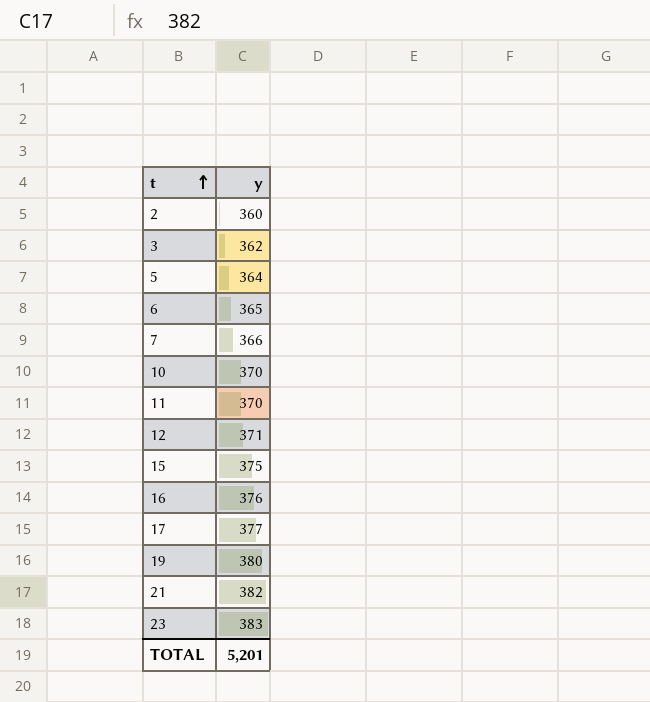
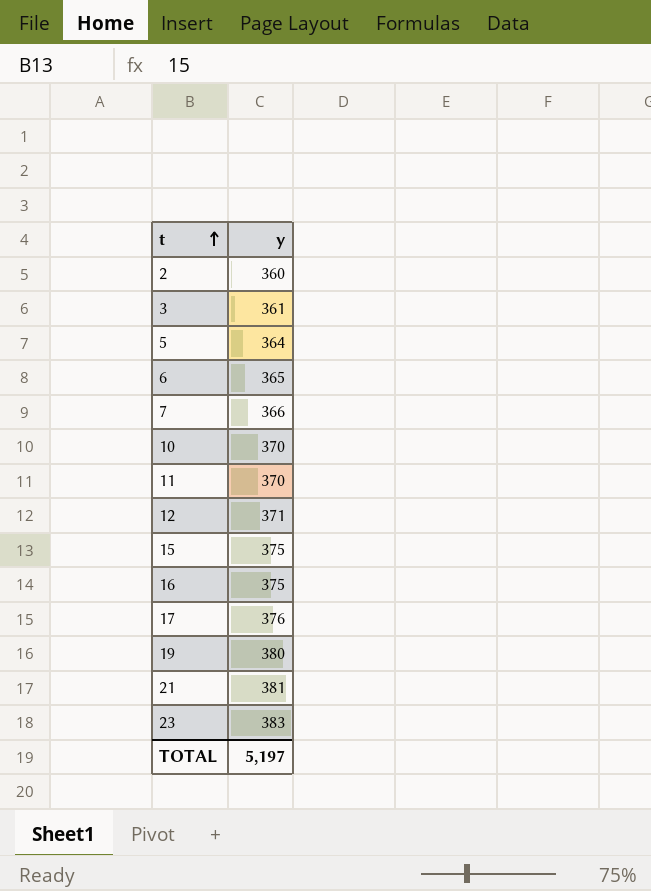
3 | y: 362 -> 361
16 | y: 376 -> 375
17 | y: 377 -> 376
21 | y: 382 -> 381
TOTAL | y: 5,201 -> 5,197

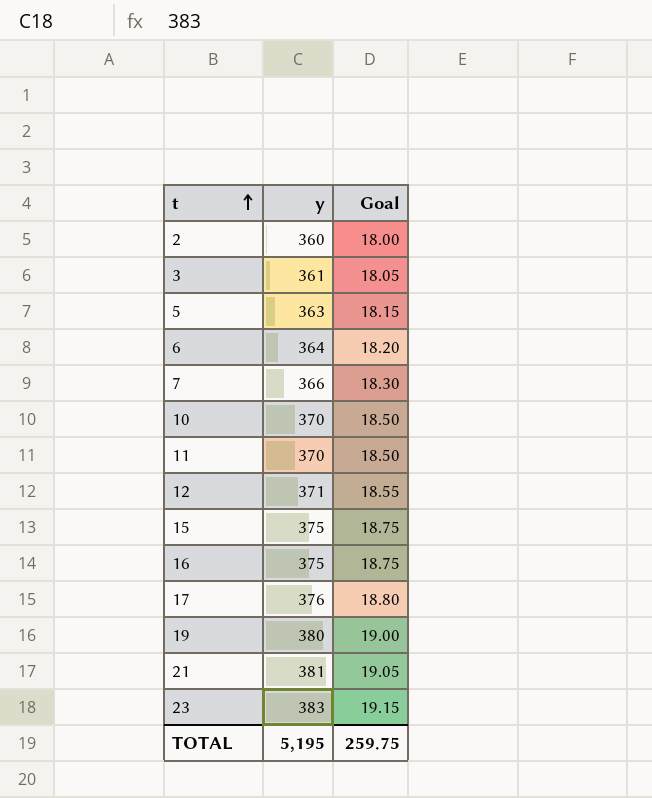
column Goal | formula: none -> [y] * 0.05
5 | y: 364 -> 363
6 | y: 365 -> 364
TOTAL | y: 5,197 -> 5,195

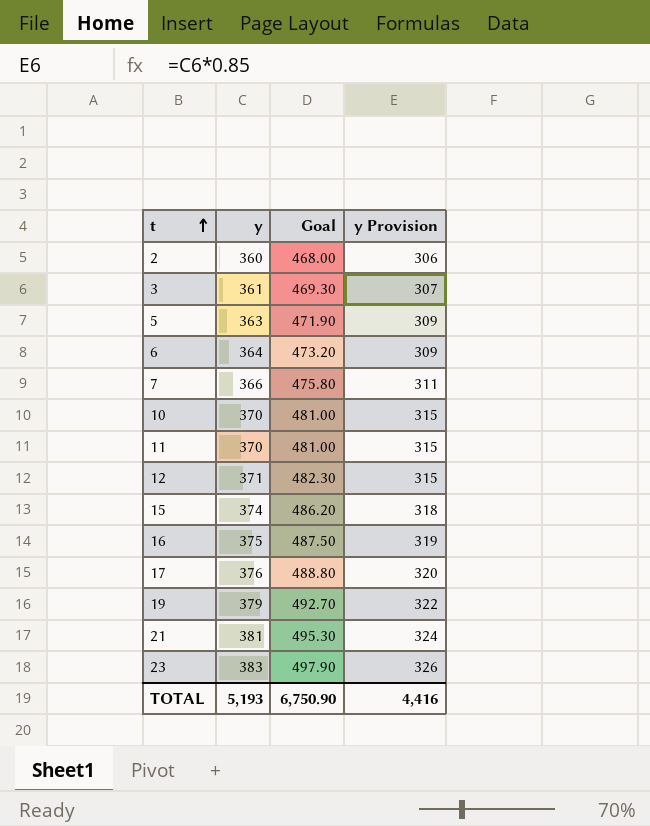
column Goal | formula: [y] * 0.05 -> [y] * 1.3
column y Provision | formula: none -> [y] * 0.85
15 | y: 375 -> 374
19 | y: 380 -> 379
TOTAL | y: 5,195 -> 5,193
TOTAL | Goal: 259.75 -> 6,750.90

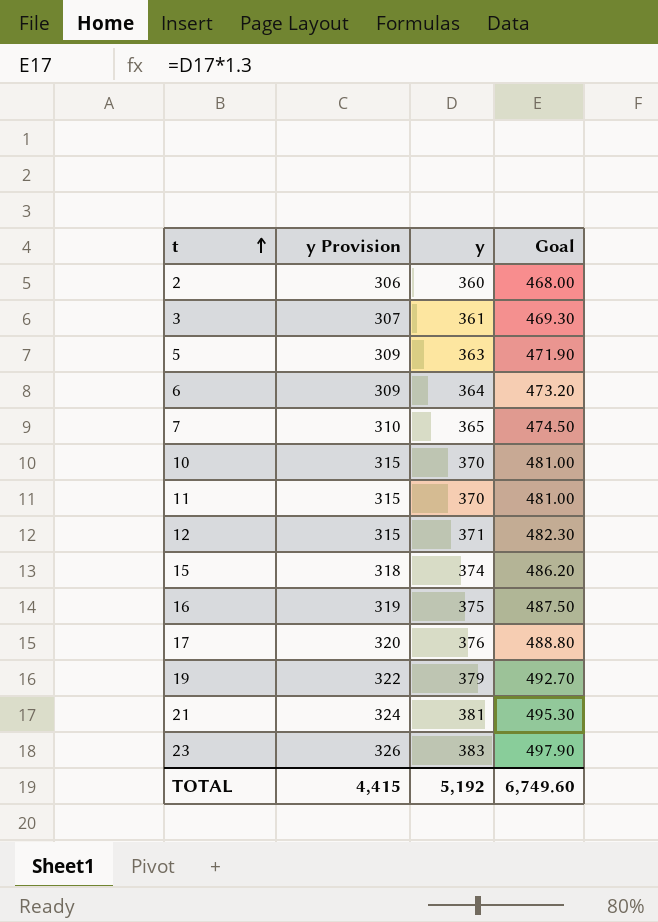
column y Provision | position: 4 -> 2
7 | y Provision: 311 -> 310
7 | y: 366 -> 365
7 | Goal: 475.80 -> 474.50
TOTAL | y Provision: 4,416 -> 4,415
TOTAL | y: 5,193 -> 5,192
TOTAL | Goal: 6,750.90 -> 6,749.60

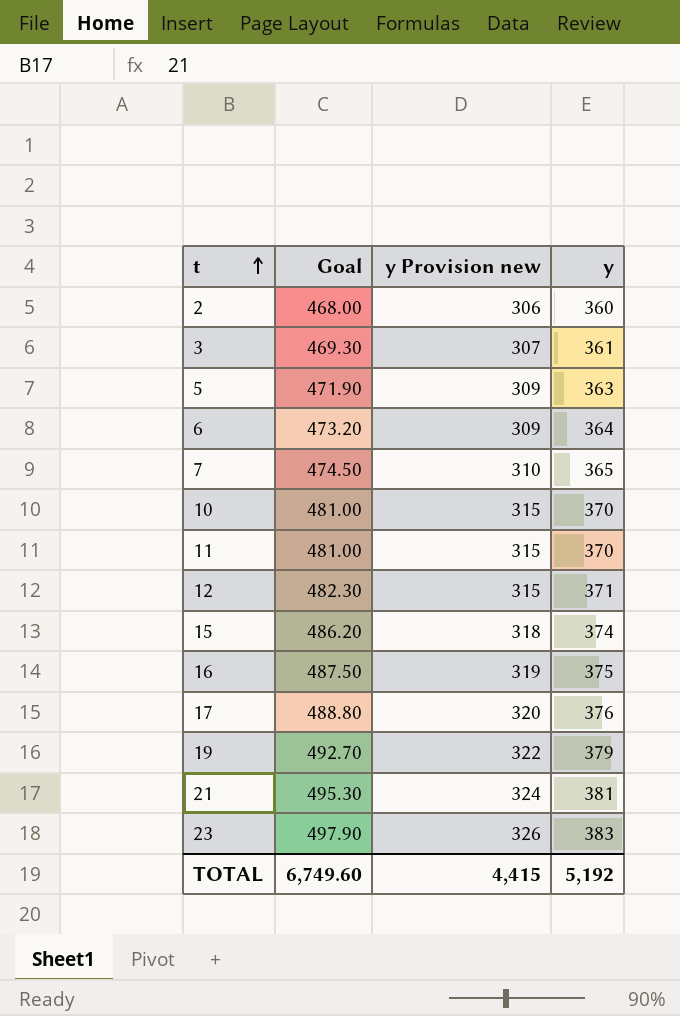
column Goal | position: 4 -> 2
column name: y Provision -> y Provision new

